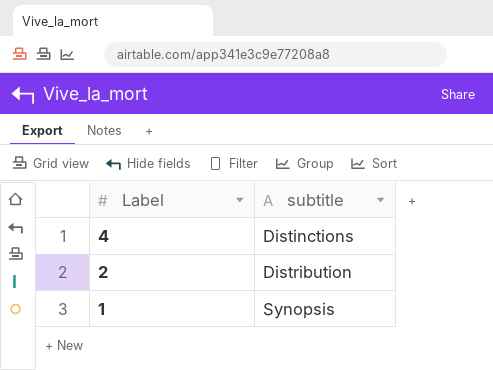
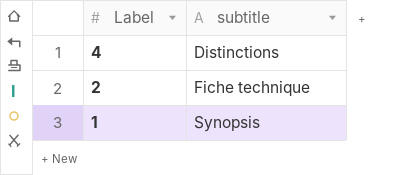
2 | subtitle: Distribution -> Fiche technique

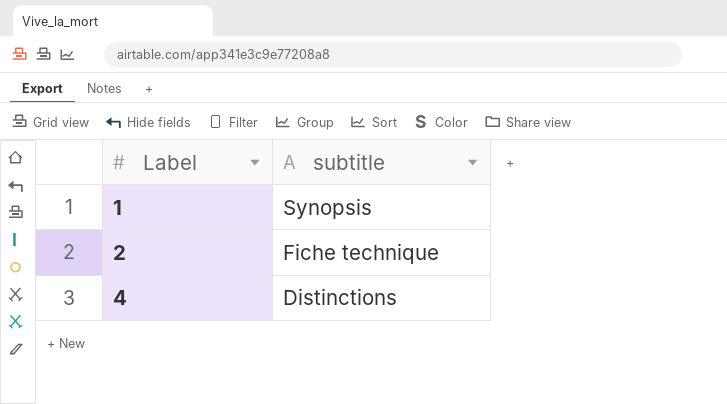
row order: Label descending -> Label ascending

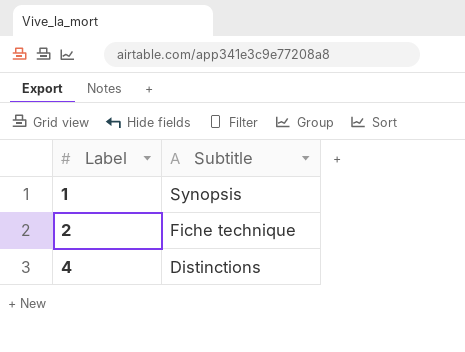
column name: subtitle -> Subtitle

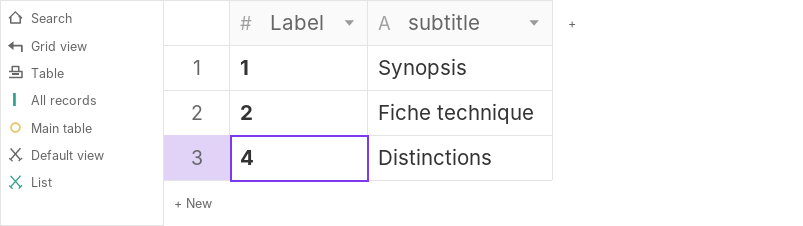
column name: Subtitle -> subtitle

